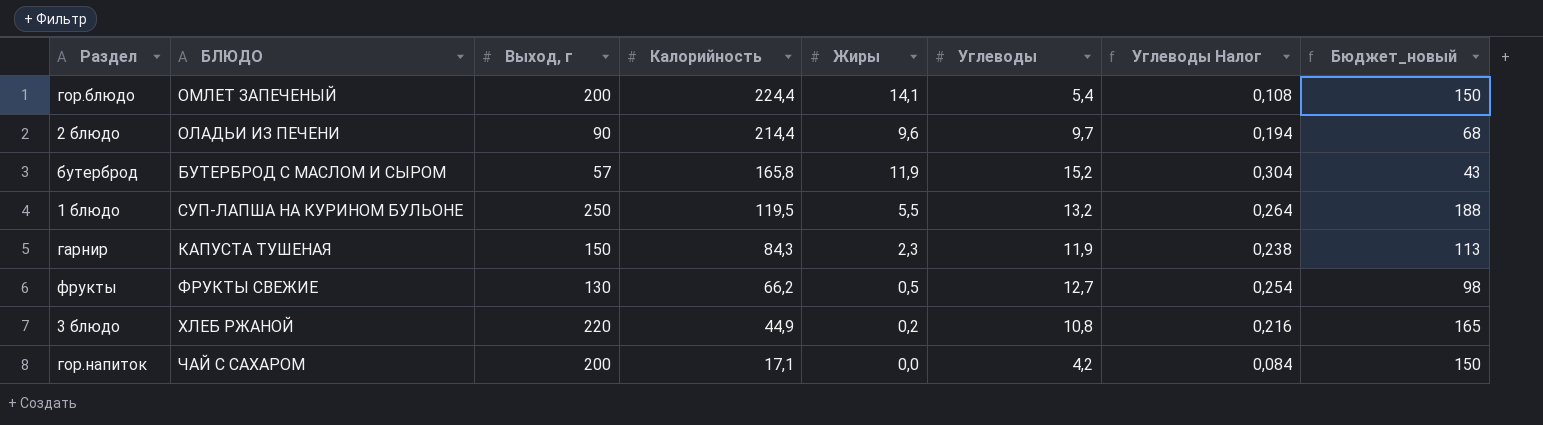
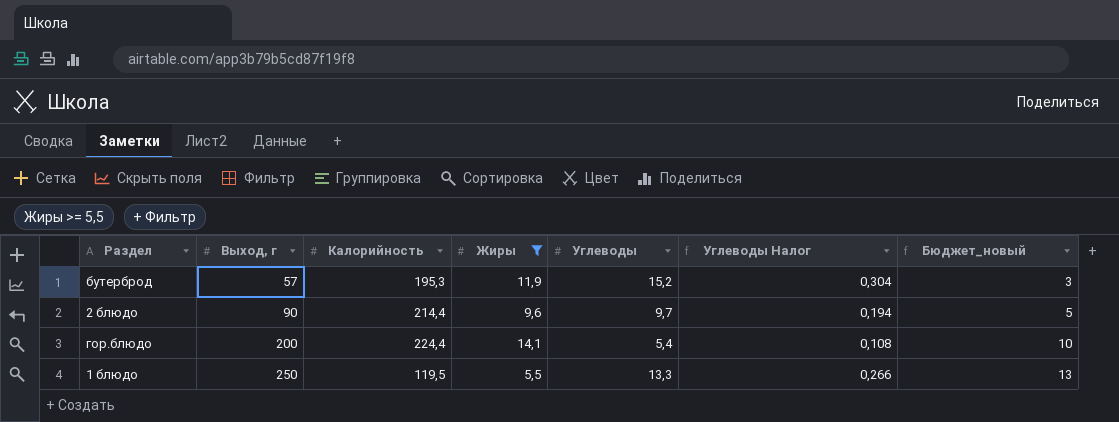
filter: none -> Жиры >= 5,5
row order: Калорийность descending -> Выход, г ascending
column БЛЮДО | position: 2 -> none
column Бюджет_новый | formula: [Выход, г] * 0,75 -> [Выход, г] * 0,05
бутерброд | Калорийность: 165,8 -> 195,3
1 блюдо | Углеводы: 13,2 -> 13,3
1 блюдо | Углеводы Налог: 0,264 -> 0,266

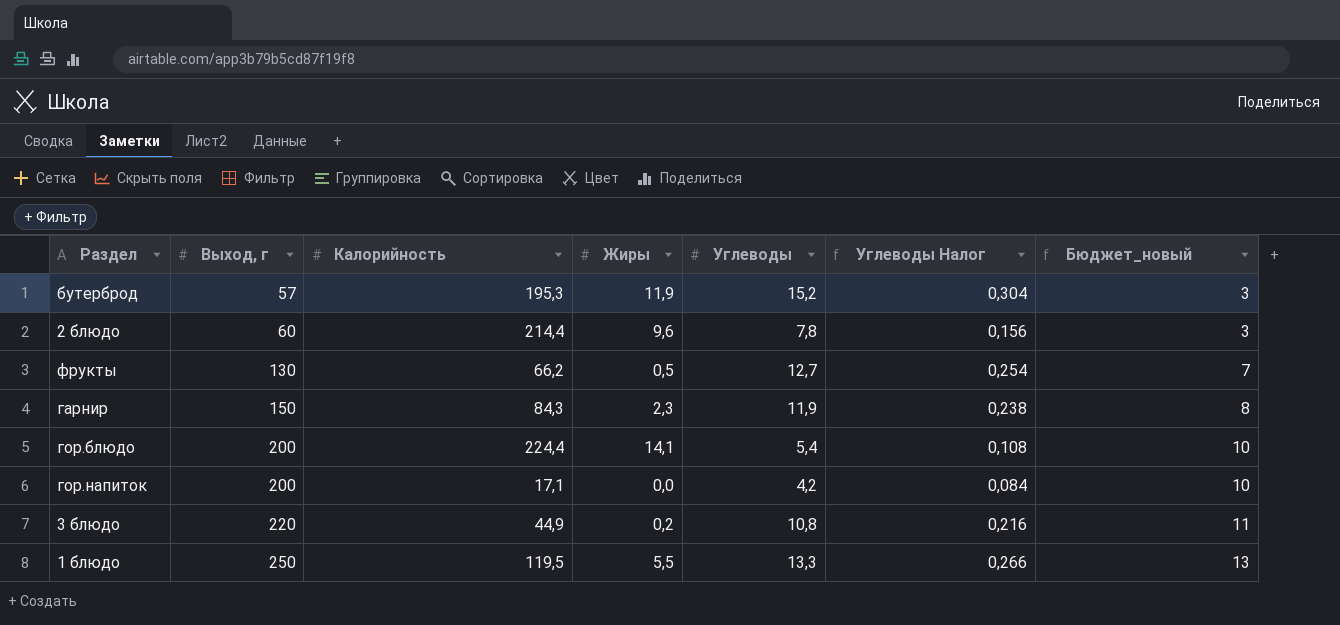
filter: Жиры >= 5,5 -> none
2 блюдо | Выход, г: 90 -> 60
2 блюдо | Углеводы: 9,7 -> 7,8
2 блюдо | Углеводы Налог: 0,194 -> 0,156
2 блюдо | Бюджет_новый: 5 -> 3

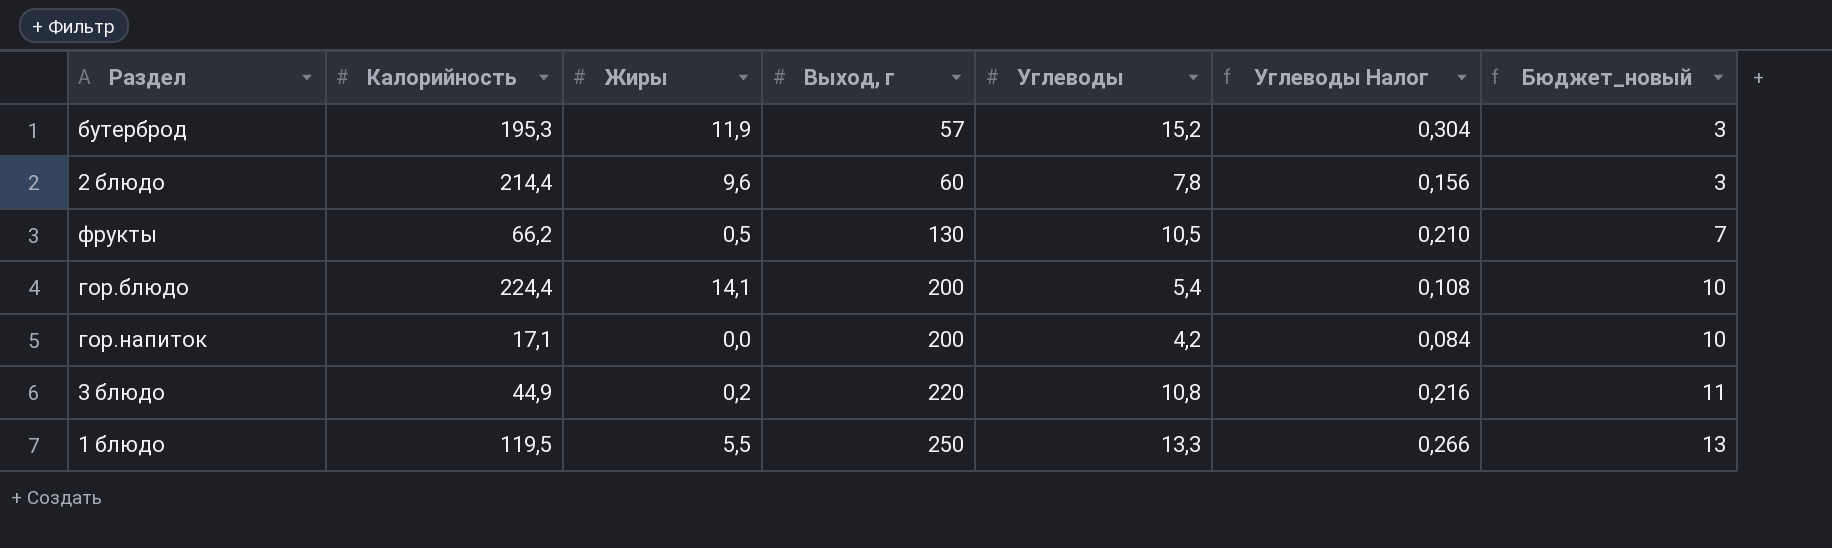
column Выход, г | position: 2 -> 4
row гарнир: 150 | 84,3 | 2,3 | 11,9 | 0,238 | 8 -> none
фрукты | Углеводы: 12,7 -> 10,5
фрукты | Углеводы Налог: 0,254 -> 0,210

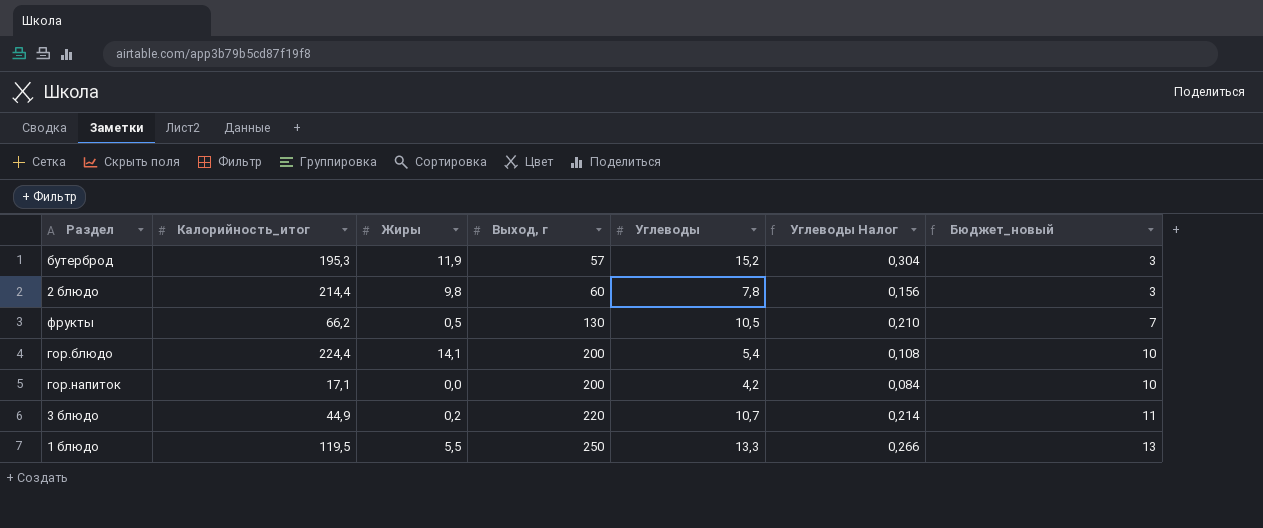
column name: Калорийность -> Калорийность_итог
2 блюдо | Жиры: 9,6 -> 9,8
3 блюдо | Углеводы: 10,8 -> 10,7
3 блюдо | Углеводы Налог: 0,216 -> 0,214

